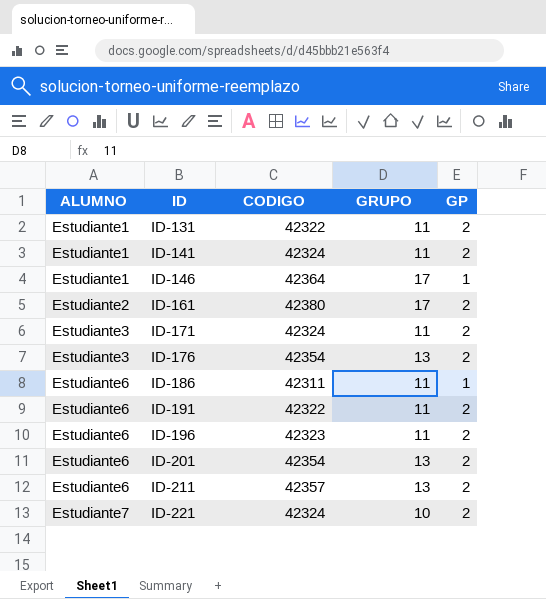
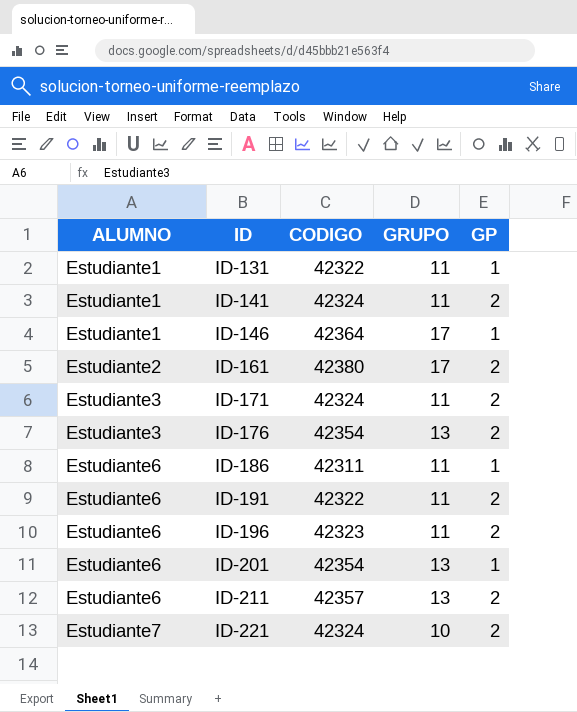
ID-131 | GP: 2 -> 1
ID-201 | GP: 2 -> 1

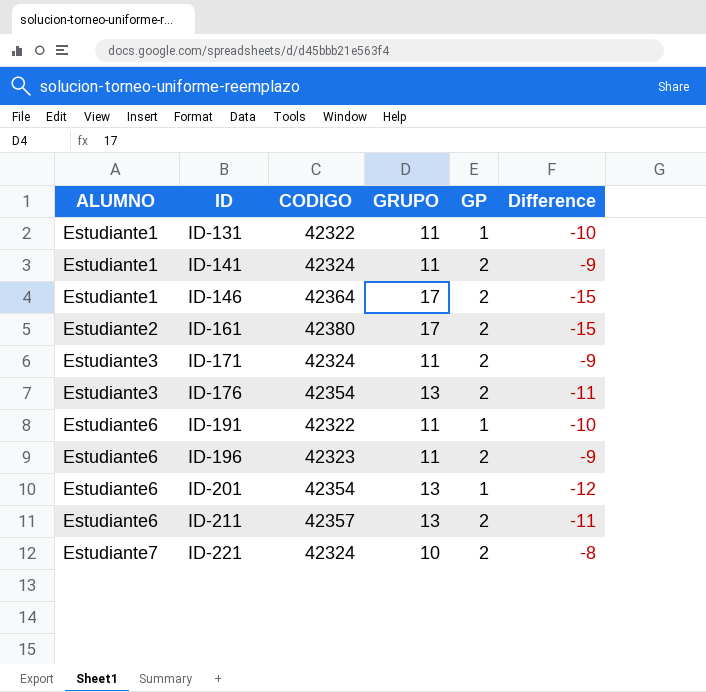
column Difference | formula: none -> [GP] - [GRUPO]
row ID-186: Estudiante6 | 42311 | 11 | 1 -> none
ID-146 | GP: 1 -> 2
ID-191 | GP: 2 -> 1

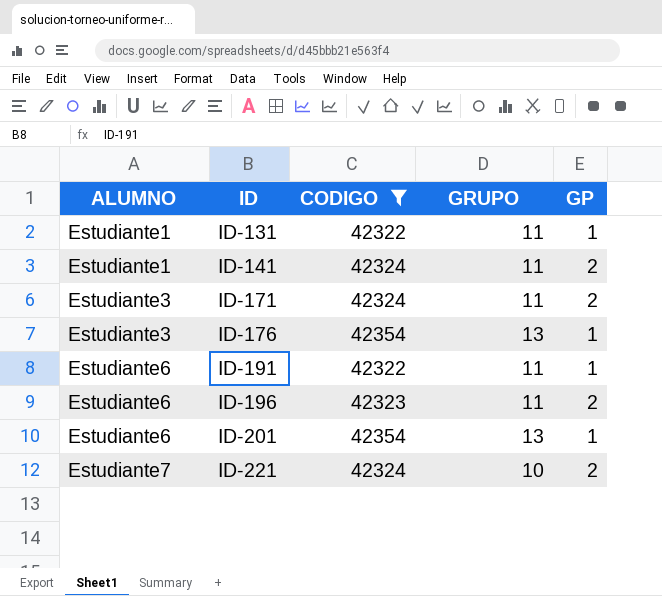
filter: none -> CODIGO <= 42354
column Difference | formula: [GP] - [GRUPO] -> none
ID-176 | GP: 2 -> 1

